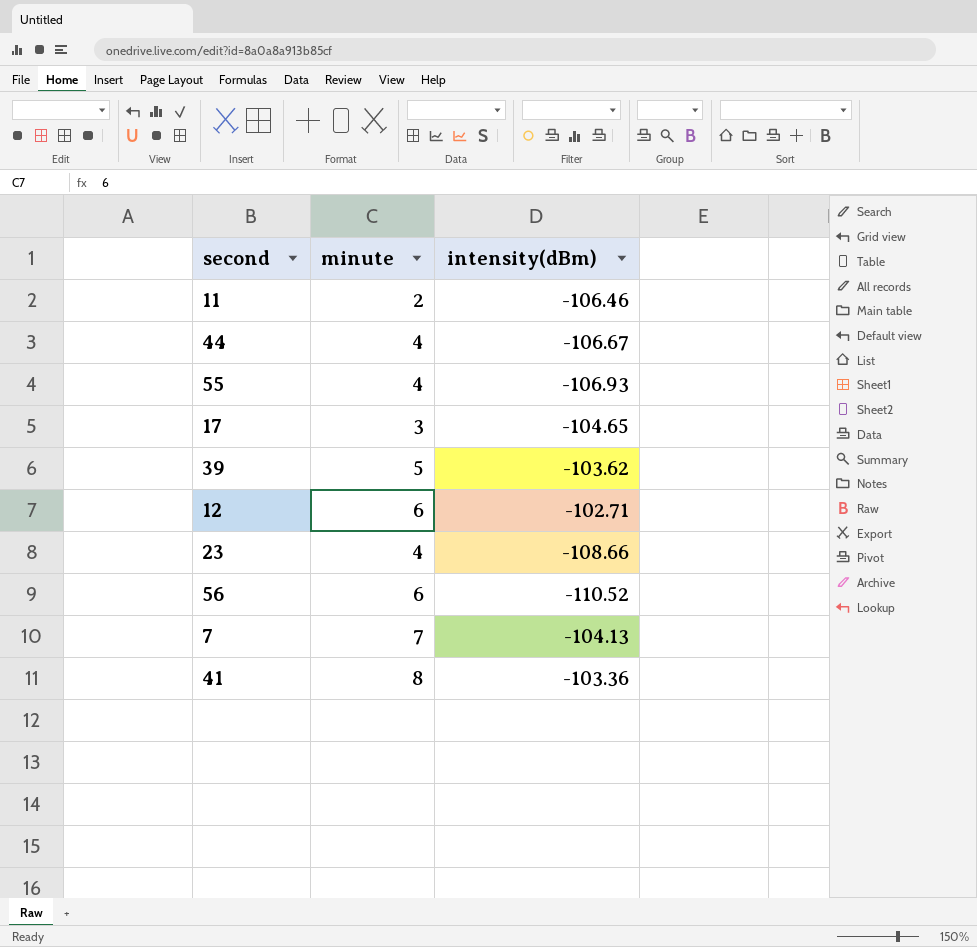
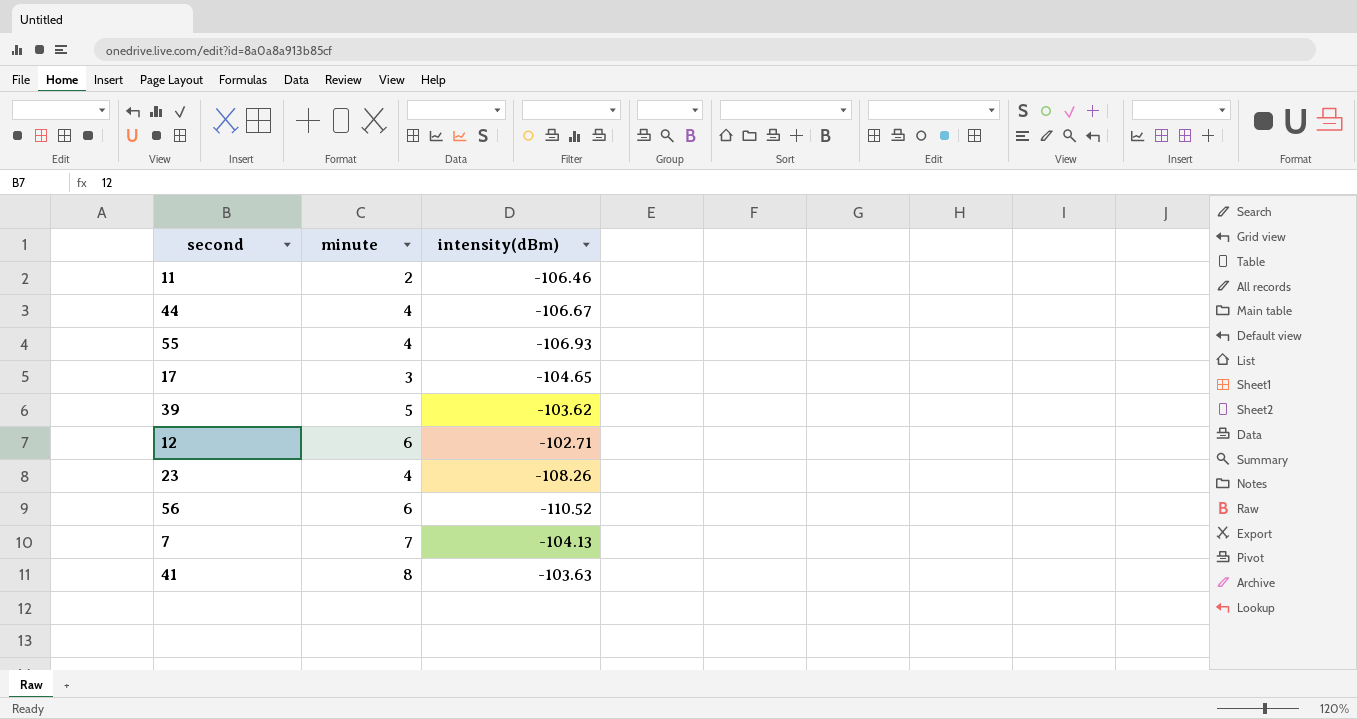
23 | intensity(dBm): -108.66 -> -108.26
41 | intensity(dBm): -103.36 -> -103.63

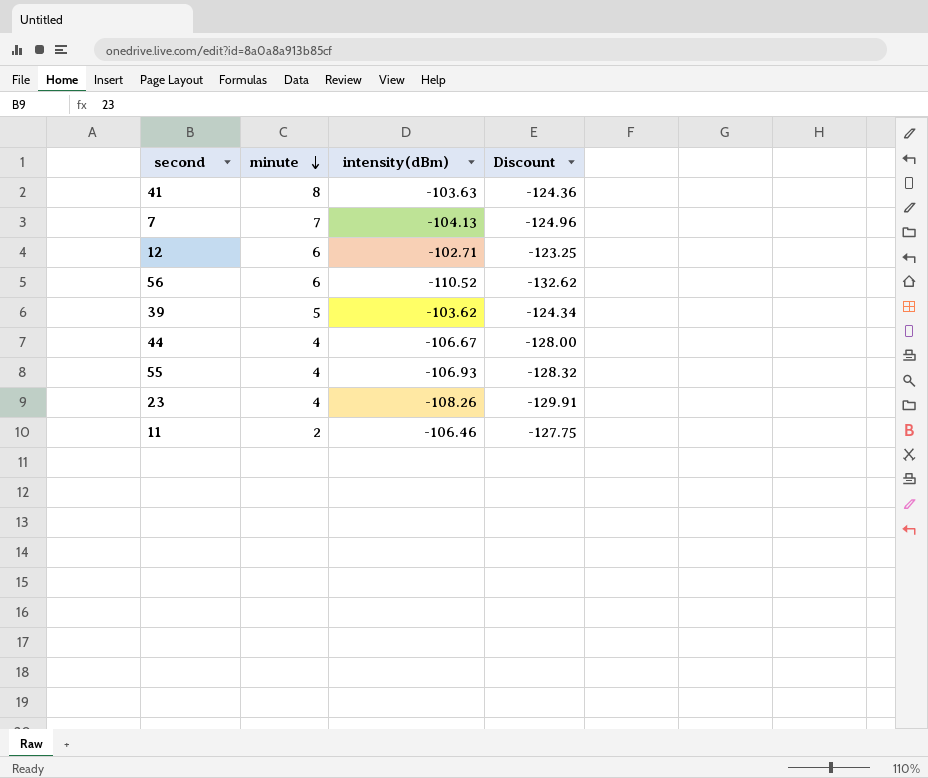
row order: none -> minute descending
column Discount | formula: none -> [intensity(dBm)] * 1.2
row 17: 3 | -104.65 -> none

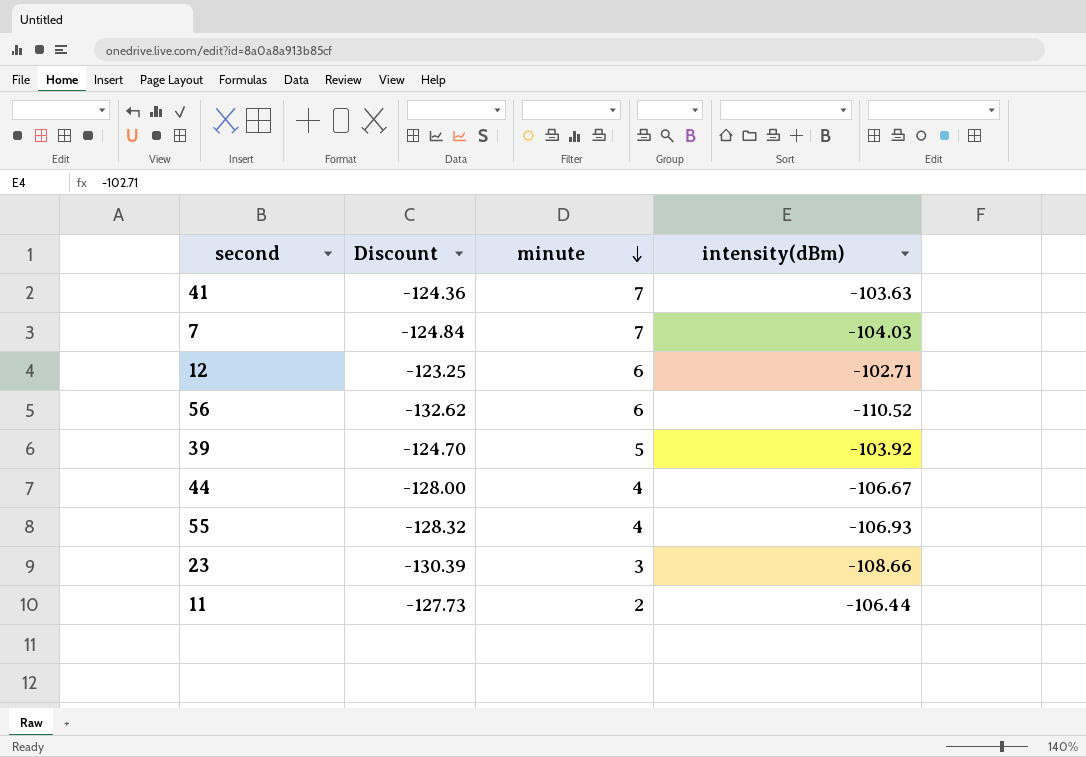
column Discount | position: 4 -> 2
41 | minute: 8 -> 7
7 | Discount: -124.96 -> -124.84
7 | intensity(dBm): -104.13 -> -104.03
39 | Discount: -124.34 -> -124.70
39 | intensity(dBm): -103.62 -> -103.92
23 | Discount: -129.91 -> -130.39
23 | minute: 4 -> 3
23 | intensity(dBm): -108.26 -> -108.66
11 | Discount: -127.75 -> -127.73
11 | intensity(dBm): -106.46 -> -106.44

